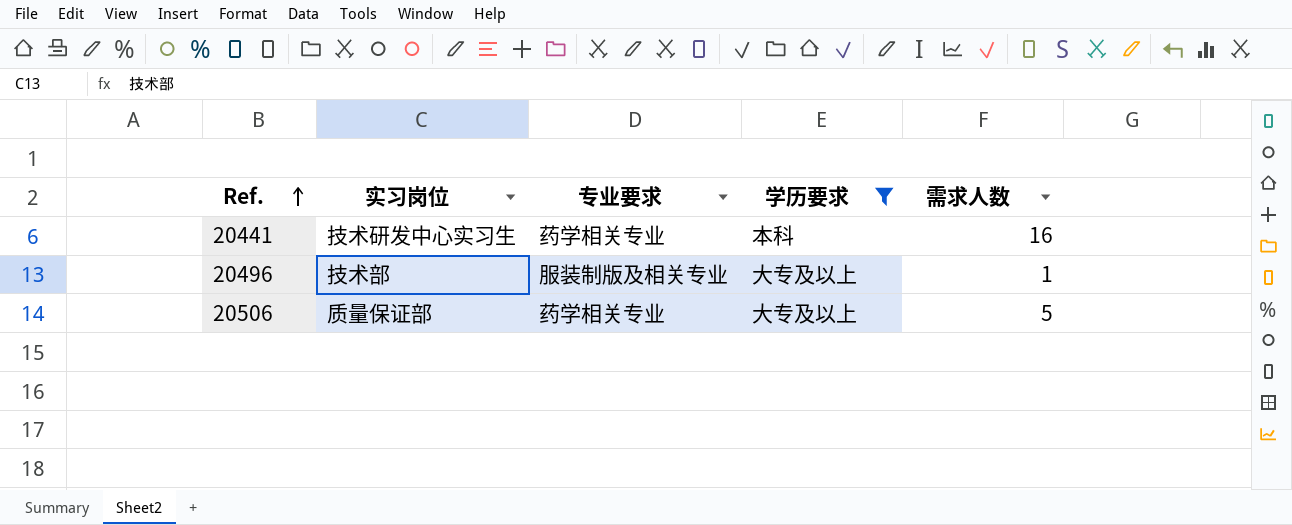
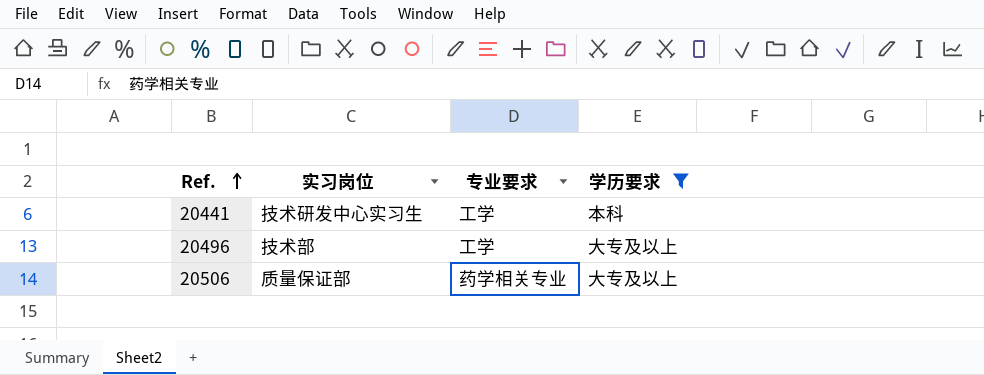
column 需求人数 | position: 5 -> none
20441 | 专业要求: 药学相关专业 -> 工学
20496 | 专业要求: 服装制版及相关专业 -> 工学

